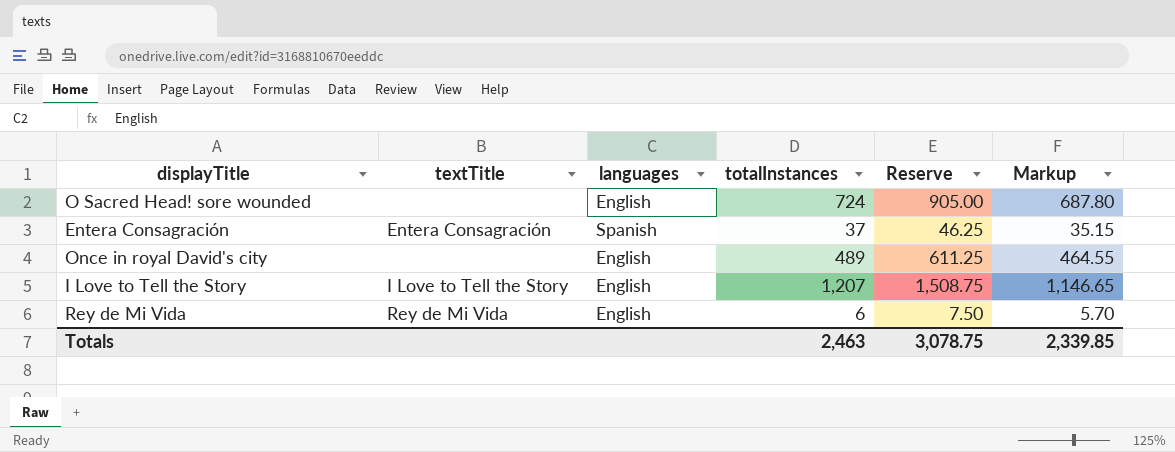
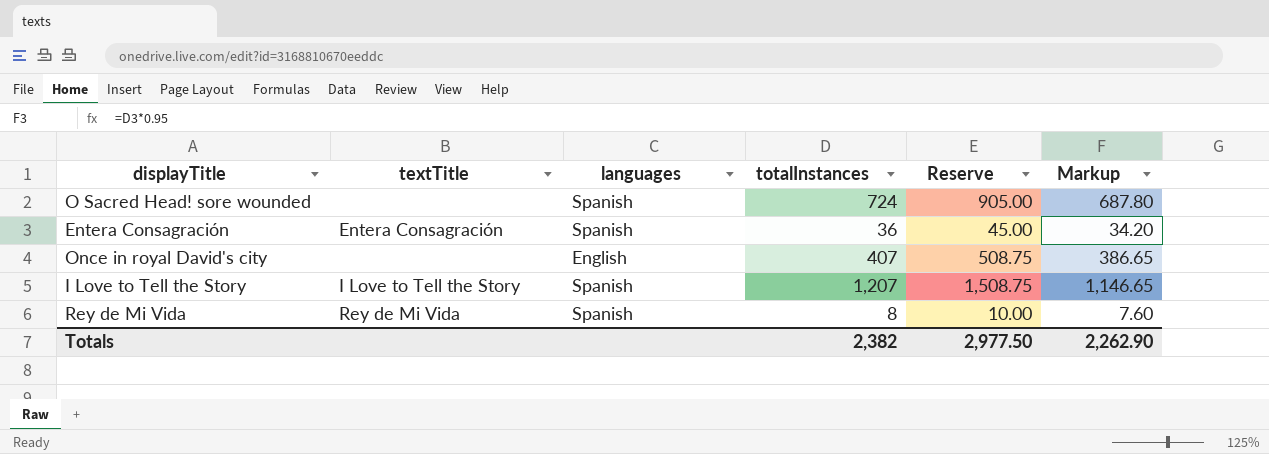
O Sacred Head! sore wounded | languages: English -> Spanish
Entera Consagración | totalInstances: 37 -> 36
Entera Consagración | Reserve: 46.25 -> 45.00
Entera Consagración | Markup: 35.15 -> 34.20
Once in royal David's city | totalInstances: 489 -> 407
Once in royal David's city | Reserve: 611.25 -> 508.75
Once in royal David's city | Markup: 464.55 -> 386.65
I Love to Tell the Story | languages: English -> Spanish
Rey de Mi Vida | languages: English -> Spanish
Rey de Mi Vida | totalInstances: 6 -> 8
Rey de Mi Vida | Reserve: 7.50 -> 10.00
Rey de Mi Vida | Markup: 5.70 -> 7.60
Totals | totalInstances: 2,463 -> 2,382
Totals | Reserve: 3,078.75 -> 2,977.50
Totals | Markup: 2,339.85 -> 2,262.90

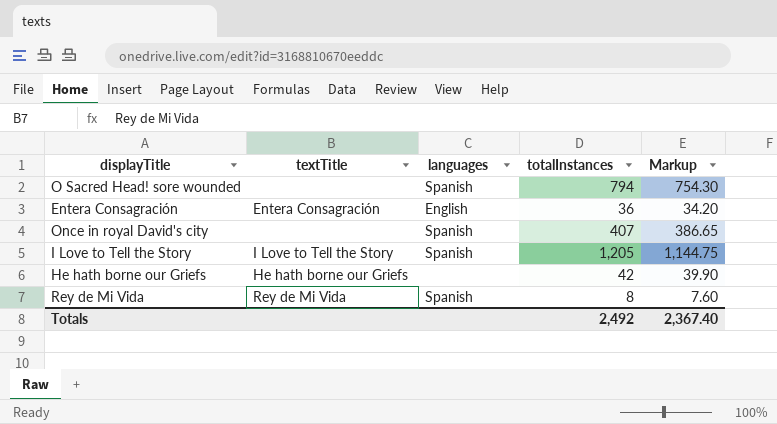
column Reserve | formula: [totalInstances] * 1.25 -> none
O Sacred Head! sore wounded | totalInstances: 724 -> 794
O Sacred Head! sore wounded | Markup: 687.80 -> 754.30
Entera Consagración | languages: Spanish -> English
Once in royal David's city | languages: English -> Spanish
I Love to Tell the Story | totalInstances: 1,207 -> 1,205
I Love to Tell the Story | Markup: 1,146.65 -> 1,144.75
row He hath borne our Griefs: none -> He hath borne our Griefs | none | 42 | 39.90
Totals | totalInstances: 2,382 -> 2,492
Totals | Markup: 2,262.90 -> 2,367.40

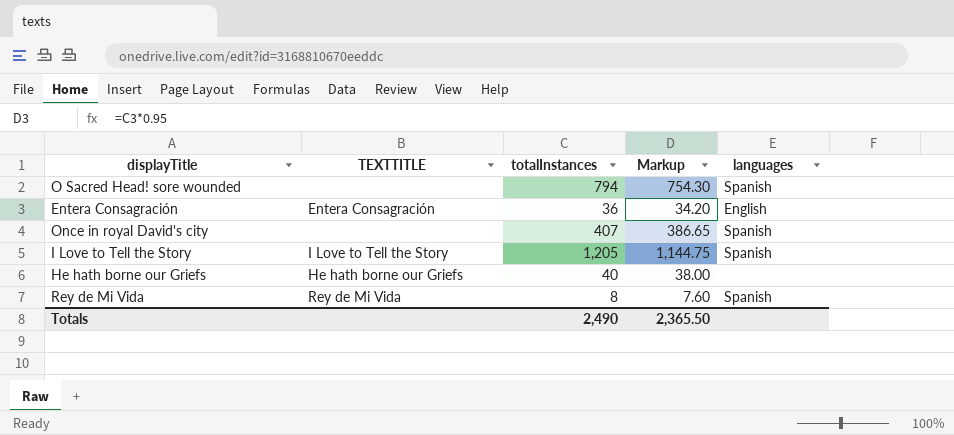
column name: textTitle -> TEXTTITLE
column languages | position: 3 -> 5
He hath borne our Griefs | totalInstances: 42 -> 40
He hath borne our Griefs | Markup: 39.90 -> 38.00
Totals | totalInstances: 2,492 -> 2,490
Totals | Markup: 2,367.40 -> 2,365.50

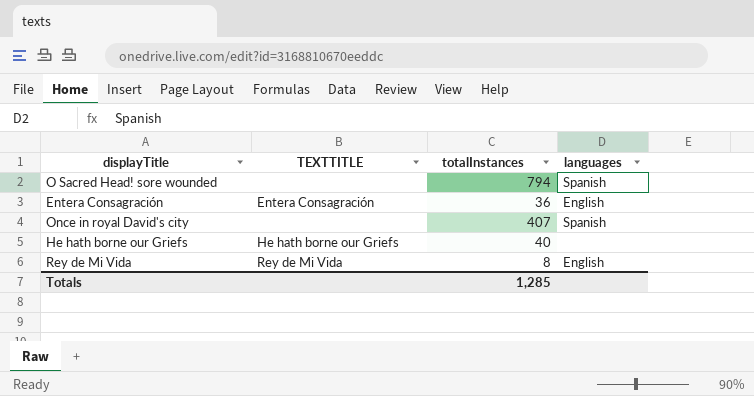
column Markup | formula: [totalInstances] * 0.95 -> none
row I Love to Tell the Story: I Love to Tell the Story | 1,205 | 1,144.75 | Spanish -> none
Rey de Mi Vida | languages: Spanish -> English
Totals | totalInstances: 2,490 -> 1,285

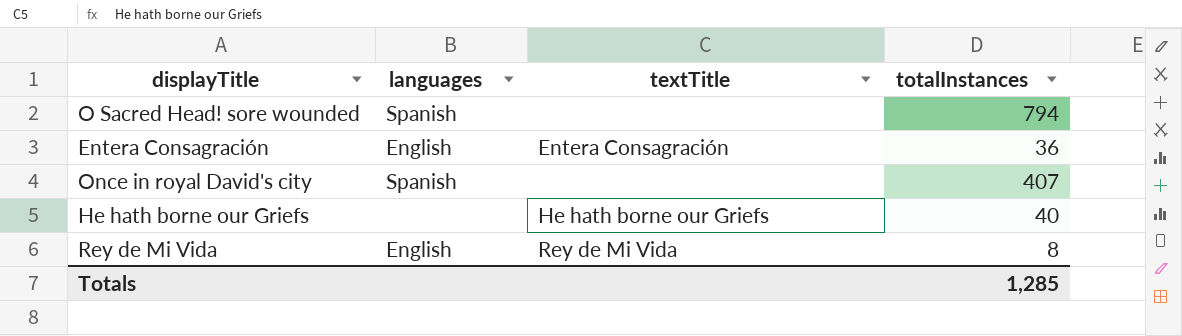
column languages | position: 4 -> 2
column name: TEXTTITLE -> textTitle

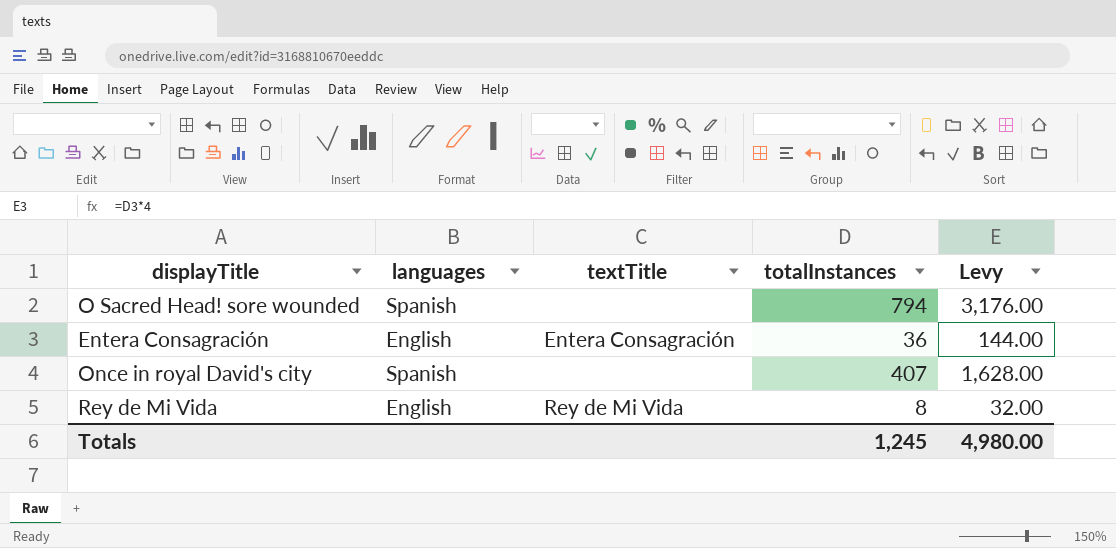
column Levy | formula: none -> [totalInstances] * 4
row He hath borne our Griefs: none | He hath borne our Griefs | 40 -> none
Totals | totalInstances: 1,285 -> 1,245

